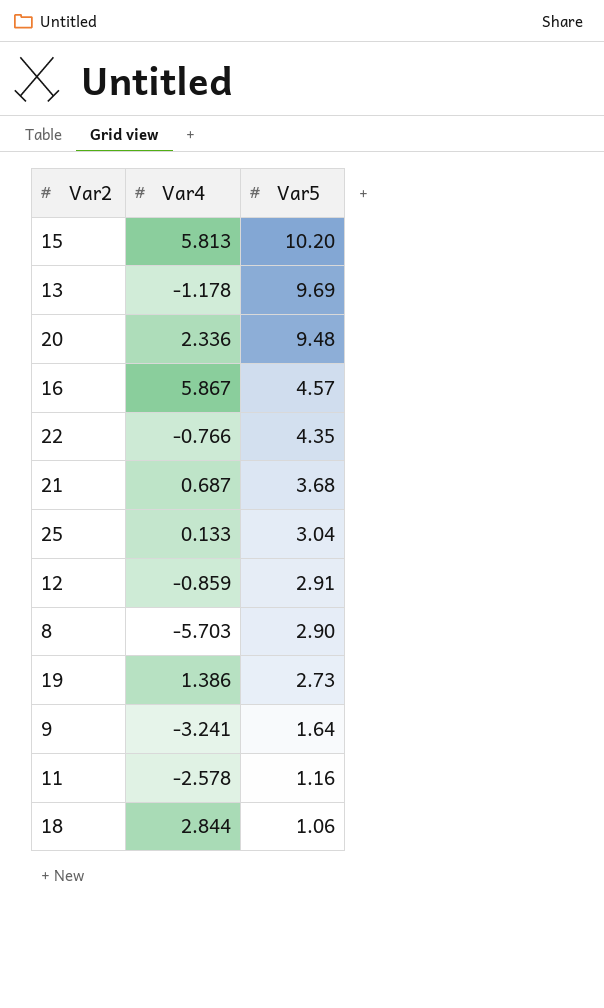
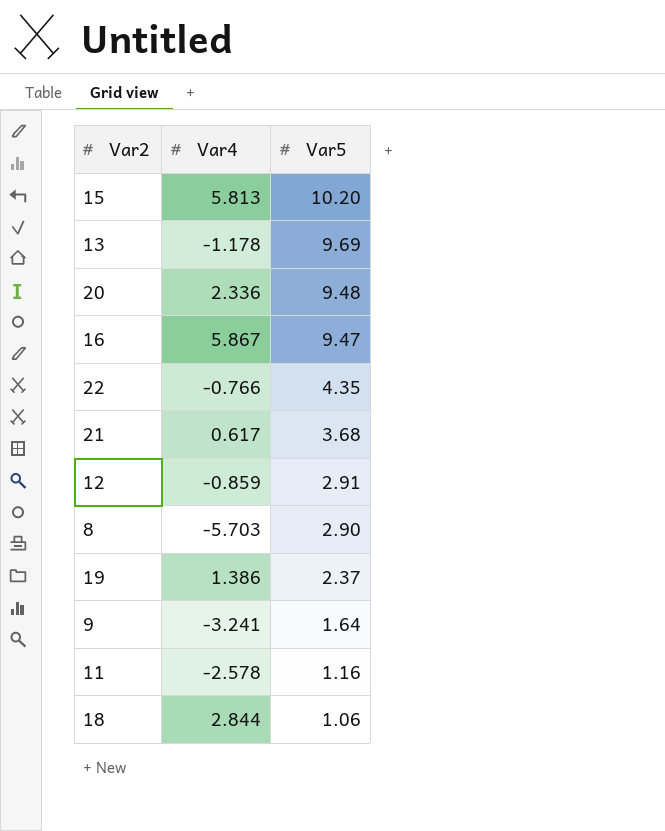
row 25: 0.133 | 3.04 -> none
16 | Var5: 4.57 -> 9.47
21 | Var4: 0.687 -> 0.617
19 | Var5: 2.73 -> 2.37

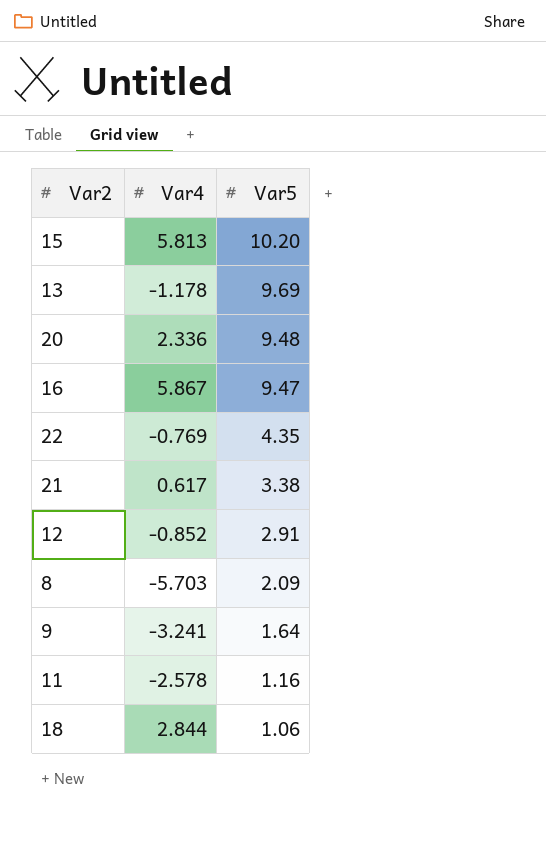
row 19: 1.386 | 2.37 -> none
22 | Var4: -0.766 -> -0.769
21 | Var5: 3.68 -> 3.38
12 | Var4: -0.859 -> -0.852
8 | Var5: 2.90 -> 2.09

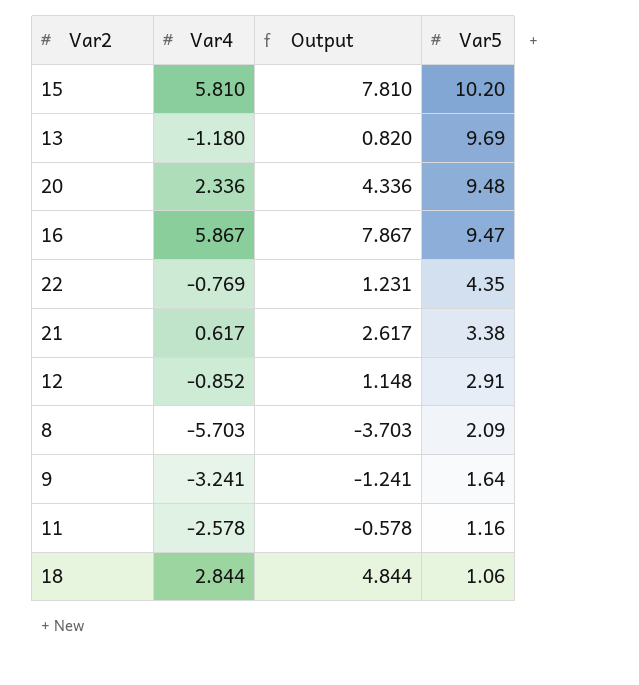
column Output | formula: none -> [Var4] + 2
15 | Var4: 5.813 -> 5.810
13 | Var4: -1.178 -> -1.180

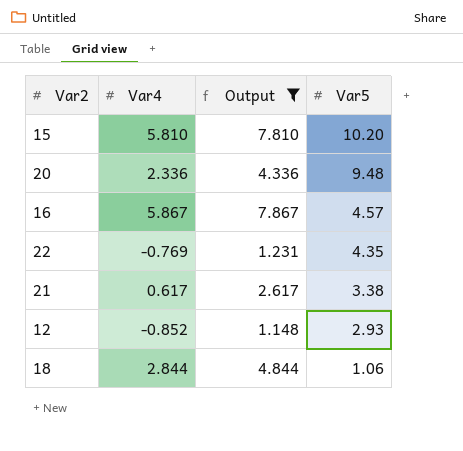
filter: none -> Output >= 1.148
16 | Var5: 9.47 -> 4.57
12 | Var5: 2.91 -> 2.93

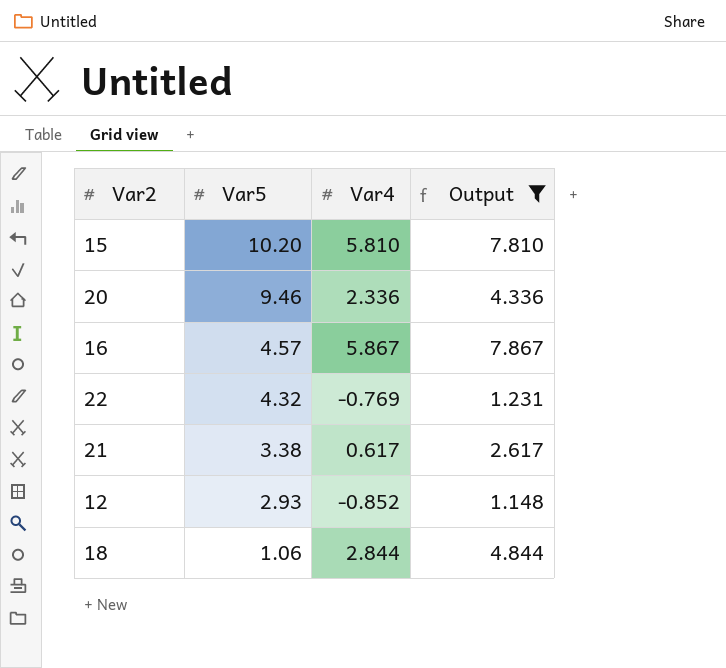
column Var5 | position: 4 -> 2
20 | Var5: 9.48 -> 9.46
22 | Var5: 4.35 -> 4.32

